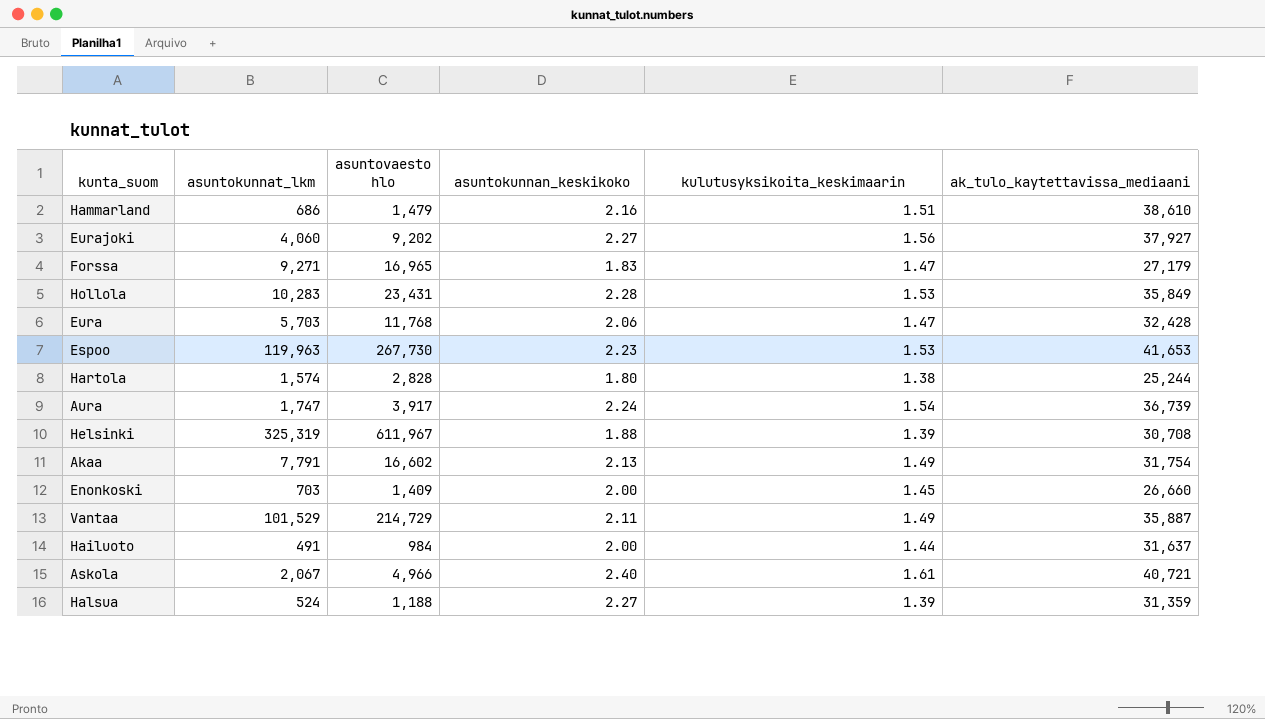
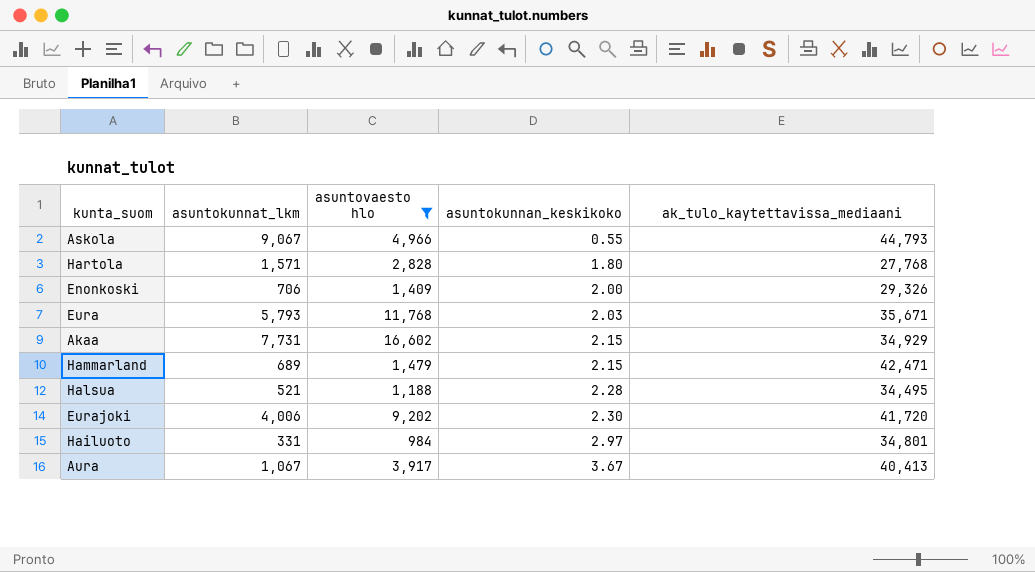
filter: none -> asuntovaesto hlo <= 16,602
row order: none -> asuntokunnan_keskikoko ascending
column kulutusyksikoita_keskimaarin | position: 5 -> none
Askola | asuntokunnat_lkm: 2,067 -> 9,067
Askola | asuntokunnan_keskikoko: 2.40 -> 0.55
Askola | ak_tulo_kaytettavissa_mediaani: 40,721 -> 44,793
Hartola | asuntokunnat_lkm: 1,574 -> 1,571
Hartola | ak_tulo_kaytettavissa_mediaani: 25,244 -> 27,768
Enonkoski | asuntokunnat_lkm: 703 -> 706
Enonkoski | ak_tulo_kaytettavissa_mediaani: 26,660 -> 29,326
Eura | asuntokunnat_lkm: 5,703 -> 5,793
Eura | asuntokunnan_keskikoko: 2.06 -> 2.03
Eura | ak_tulo_kaytettavissa_mediaani: 32,428 -> 35,671
Akaa | asuntokunnat_lkm: 7,791 -> 7,731
Akaa | asuntokunnan_keskikoko: 2.13 -> 2.15
Akaa | ak_tulo_kaytettavissa_mediaani: 31,754 -> 34,929
Hammarland | asuntokunnat_lkm: 686 -> 689
Hammarland | asuntokunnan_keskikoko: 2.16 -> 2.15
Hammarland | ak_tulo_kaytettavissa_mediaani: 38,610 -> 42,471
Halsua | asuntokunnat_lkm: 524 -> 521
Halsua | asuntokunnan_keskikoko: 2.27 -> 2.28
Halsua | ak_tulo_kaytettavissa_mediaani: 31,359 -> 34,495
Eurajoki | asuntokunnat_lkm: 4,060 -> 4,006
Eurajoki | asuntokunnan_keskikoko: 2.27 -> 2.30
Eurajoki | ak_tulo_kaytettavissa_mediaani: 37,927 -> 41,720
Hailuoto | asuntokunnat_lkm: 491 -> 331
Hailuoto | asuntokunnan_keskikoko: 2.00 -> 2.97
Hailuoto | ak_tulo_kaytettavissa_mediaani: 31,637 -> 34,801
Aura | asuntokunnat_lkm: 1,747 -> 1,067
Aura | asuntokunnan_keskikoko: 2.24 -> 3.67
Aura | ak_tulo_kaytettavissa_mediaani: 36,739 -> 40,413

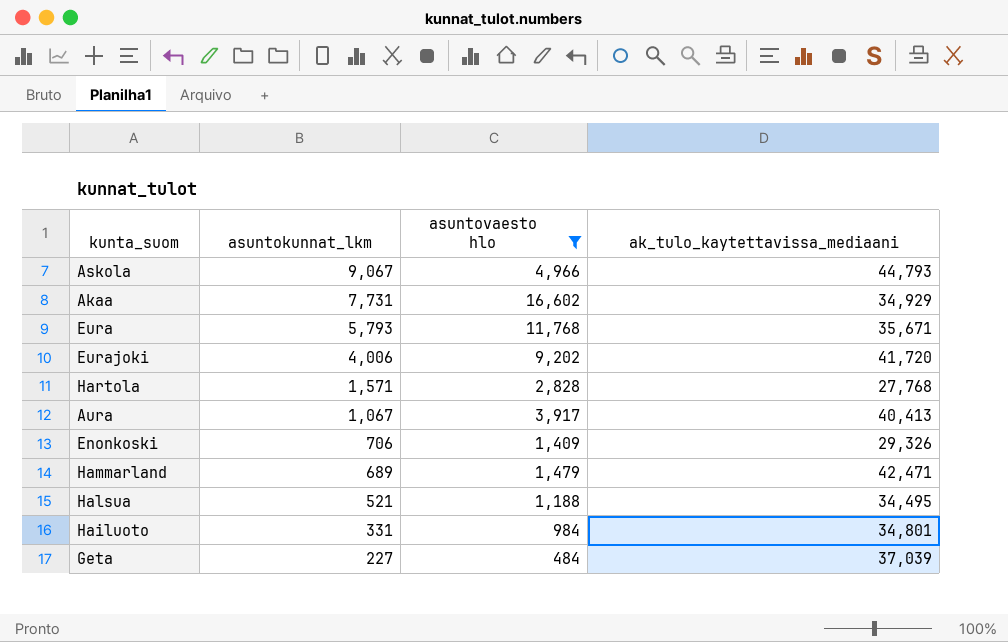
row order: asuntokunnan_keskikoko ascending -> asuntokunnat_lkm descending
column asuntokunnan_keskikoko | formula: [asuntovaesto hlo] / [asuntokunnat_lkm] -> none
row Geta: none -> 227 | 484 | 37,039

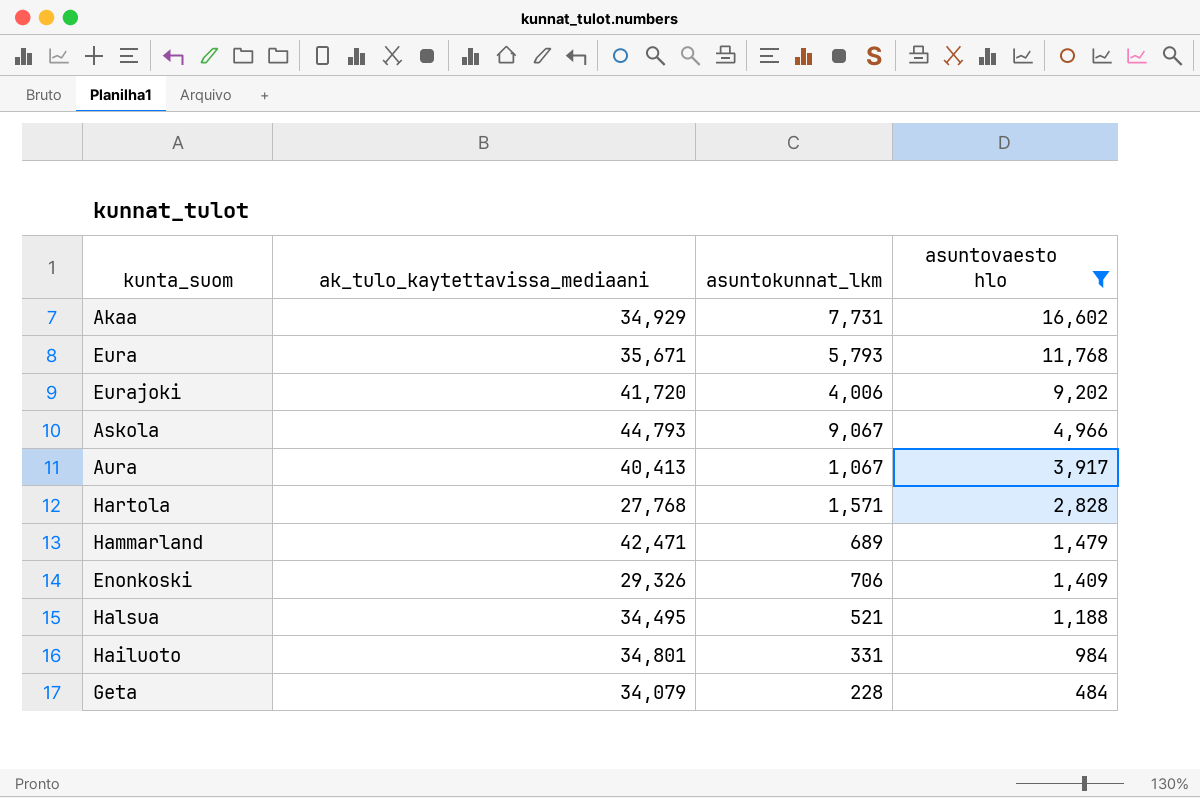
row order: asuntokunnat_lkm descending -> asuntovaesto hlo descending
column ak_tulo_kaytettavissa_mediaani | position: 4 -> 2
Geta | ak_tulo_kaytettavissa_mediaani: 37,039 -> 34,079
Geta | asuntokunnat_lkm: 227 -> 228

